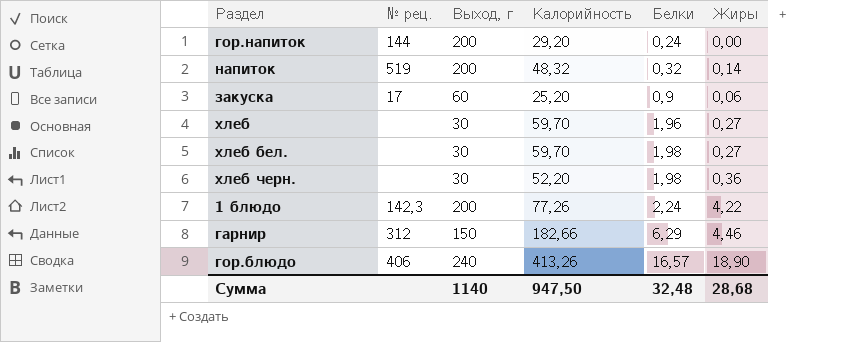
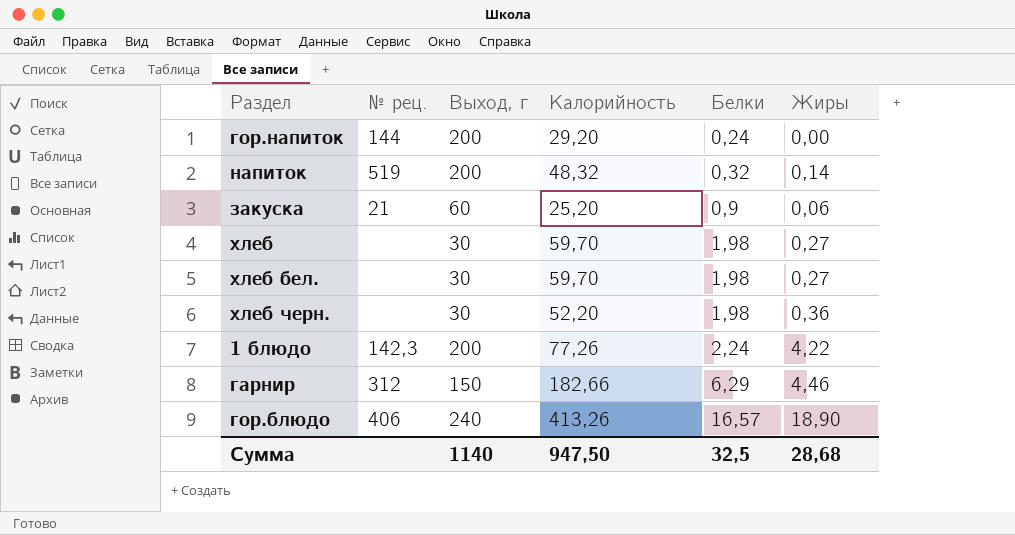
закуска | № рец.: 17 -> 21
хлеб | Белки: 1,96 -> 1,98
Сумма | Белки: 32,48 -> 32,5

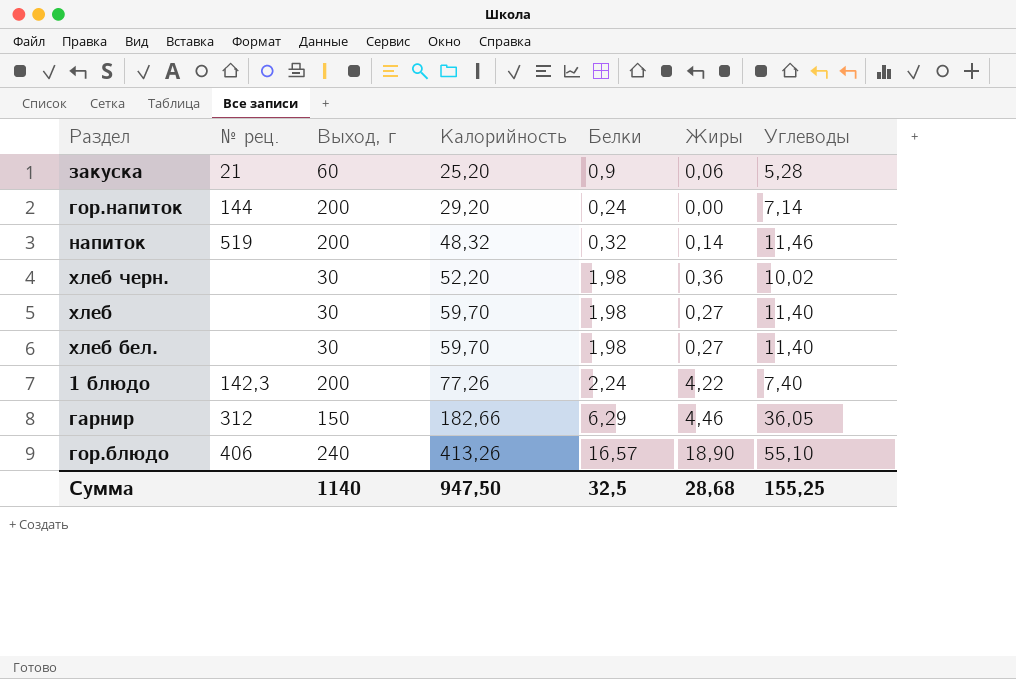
row order: Белки ascending -> Калорийность ascending
column Углеводы | position: none -> 7

